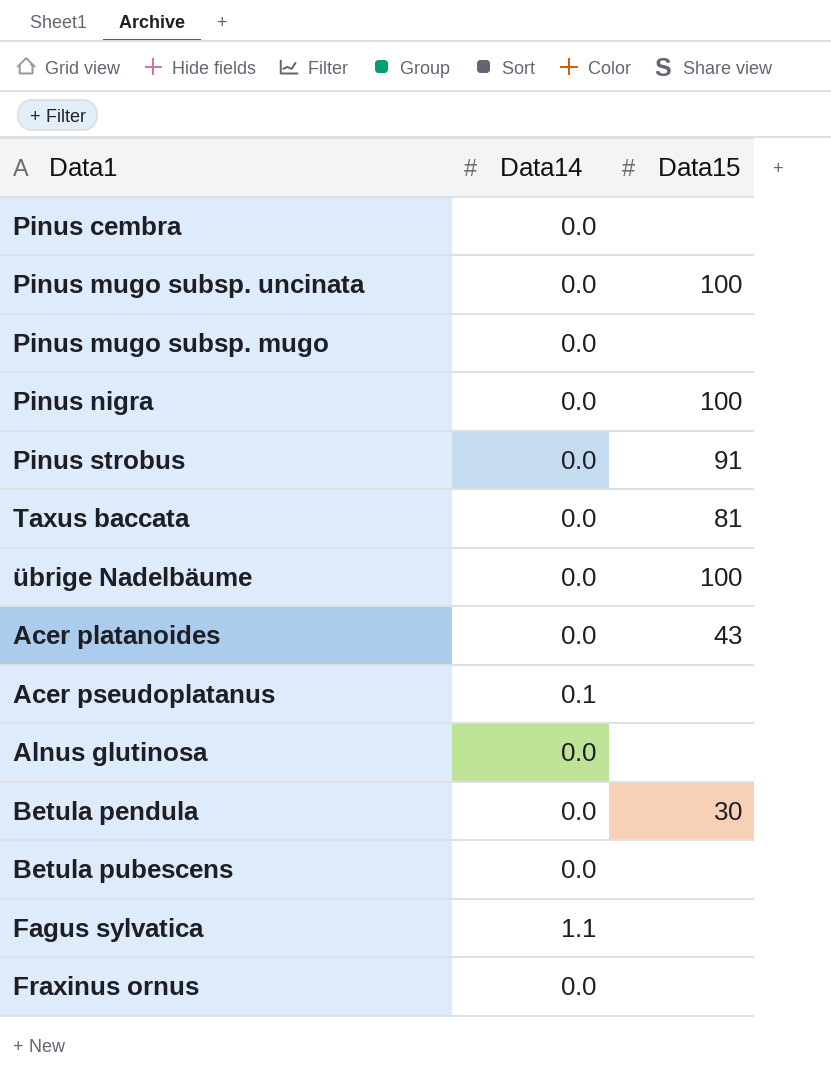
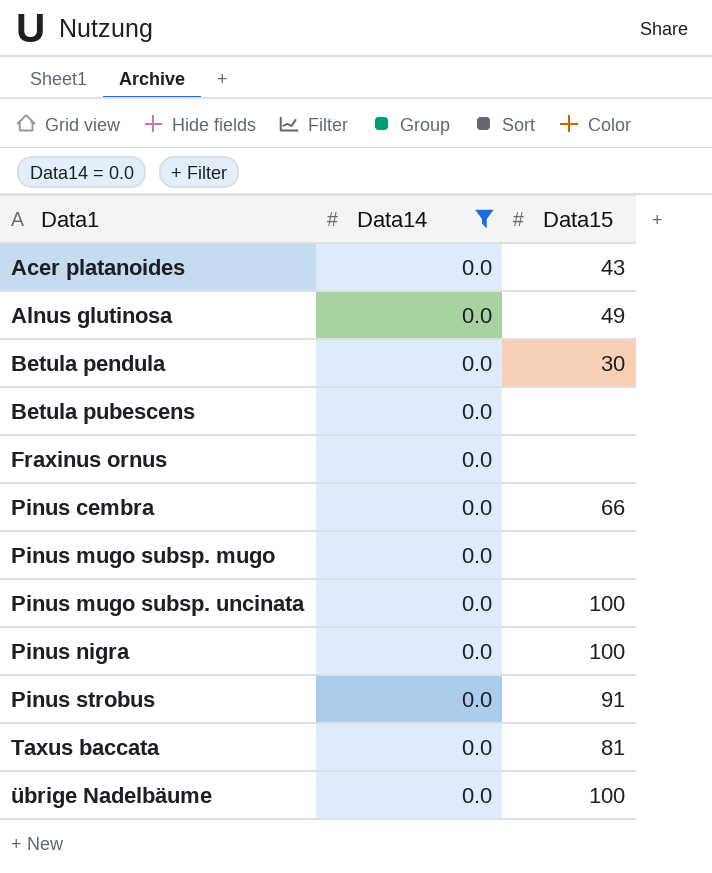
filter: none -> Data14 = 0.0
row order: none -> Data1 ascending
Alnus glutinosa | Data15: none -> 49
Pinus cembra | Data15: none -> 66

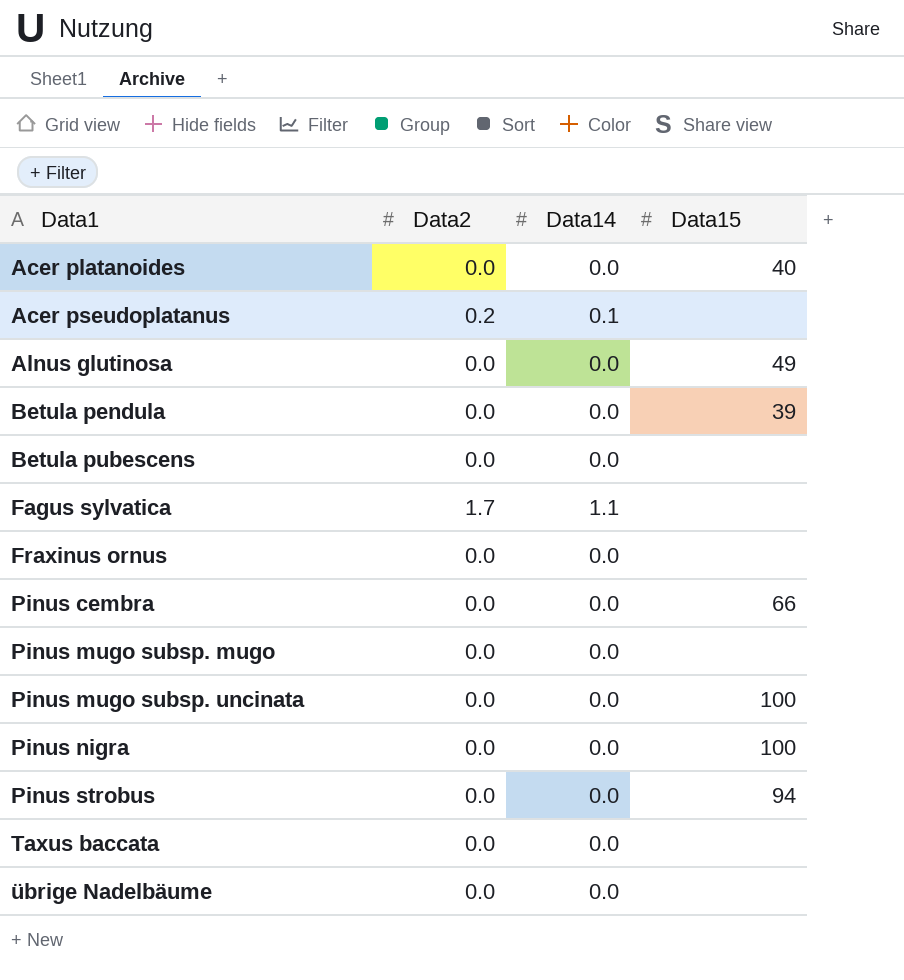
filter: Data14 = 0.0 -> none
column Data2 | position: none -> 2
Acer platanoides | Data15: 43 -> 40
Betula pendula | Data15: 30 -> 39
Pinus strobus | Data15: 91 -> 94
Taxus baccata | Data15: 81 -> none
übrige Nadelbäume | Data15: 100 -> none

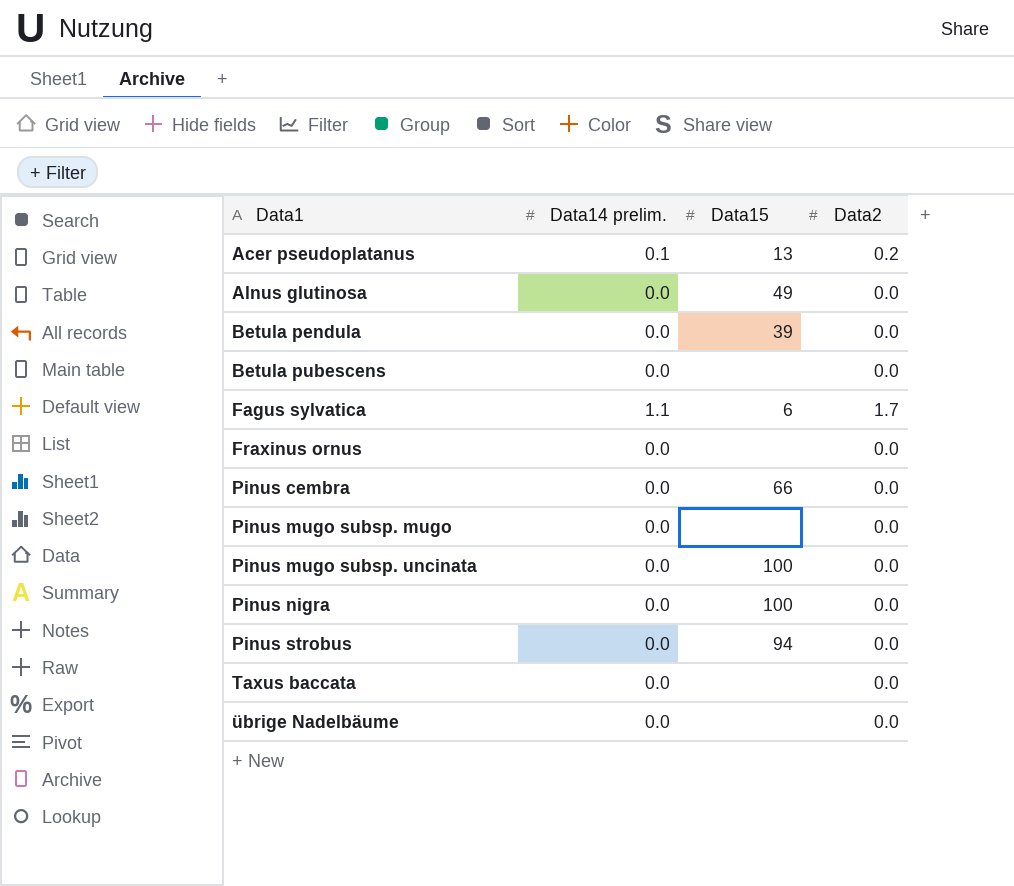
column name: Data14 -> Data14 prelim.
column Data2 | position: 2 -> 4
row Acer platanoides: 0.0 | 0.0 | 40 -> none
Acer pseudoplatanus | Data15: none -> 13
Fagus sylvatica | Data15: none -> 6

